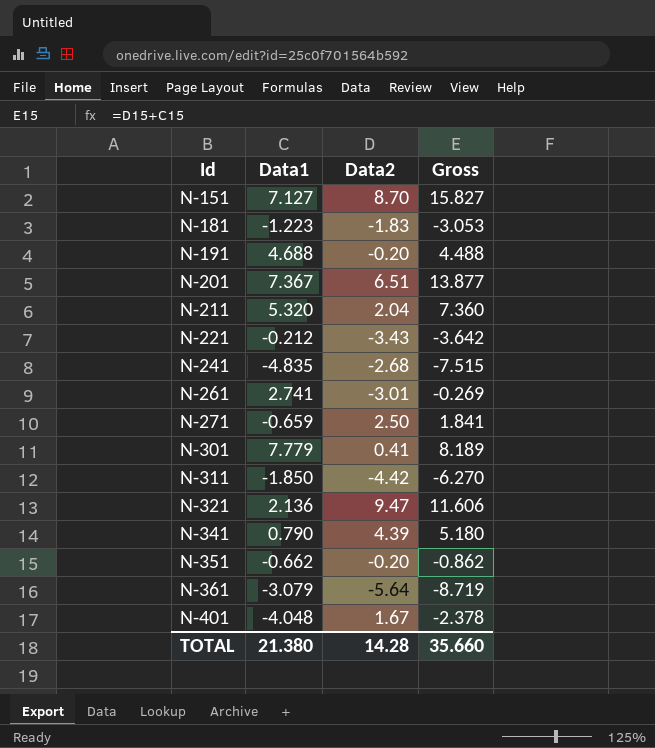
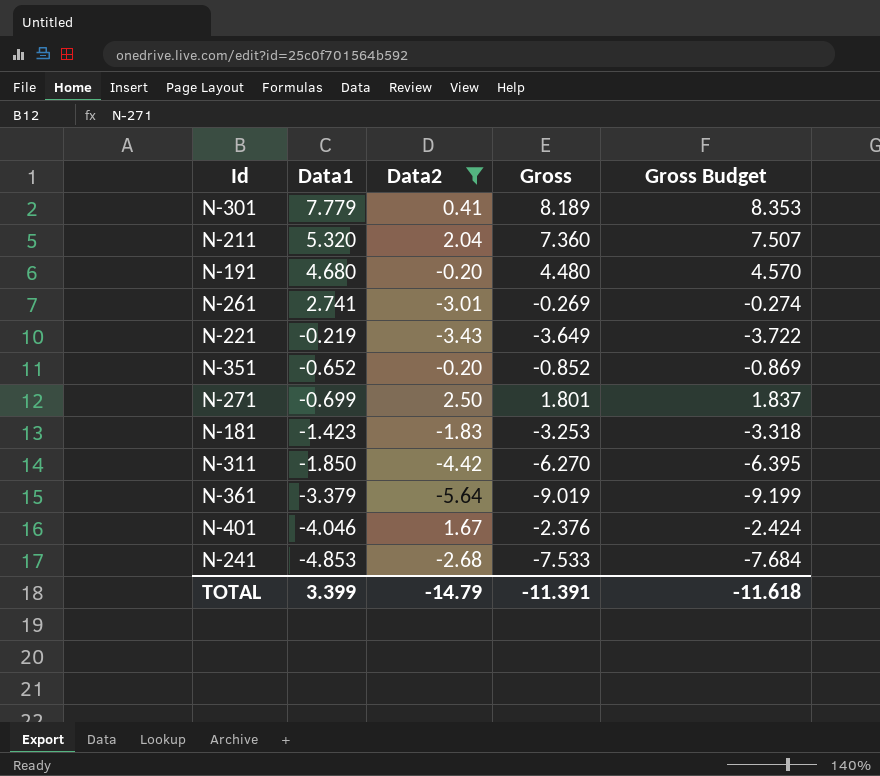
filter: none -> Data2 <= 2.50
row order: Id ascending -> Data1 descending
column Gross Budget | formula: none -> [Gross] * 1.02
N-191 | Data1: 4.688 -> 4.680
N-191 | Gross: 4.488 -> 4.480
N-221 | Data1: -0.212 -> -0.219
N-221 | Gross: -3.642 -> -3.649
N-351 | Data1: -0.662 -> -0.652
N-351 | Gross: -0.862 -> -0.852
N-271 | Data1: -0.659 -> -0.699
N-271 | Gross: 1.841 -> 1.801
N-181 | Data1: -1.223 -> -1.423
N-181 | Gross: -3.053 -> -3.253
N-361 | Data1: -3.079 -> -3.379
N-361 | Gross: -8.719 -> -9.019
N-401 | Data1: -4.048 -> -4.046
N-401 | Gross: -2.378 -> -2.376
N-241 | Data1: -4.835 -> -4.853
N-241 | Gross: -7.515 -> -7.533
TOTAL | Data1: 21.380 -> 3.399
TOTAL | Data2: 14.28 -> -14.79
TOTAL | Gross: 35.660 -> -11.391

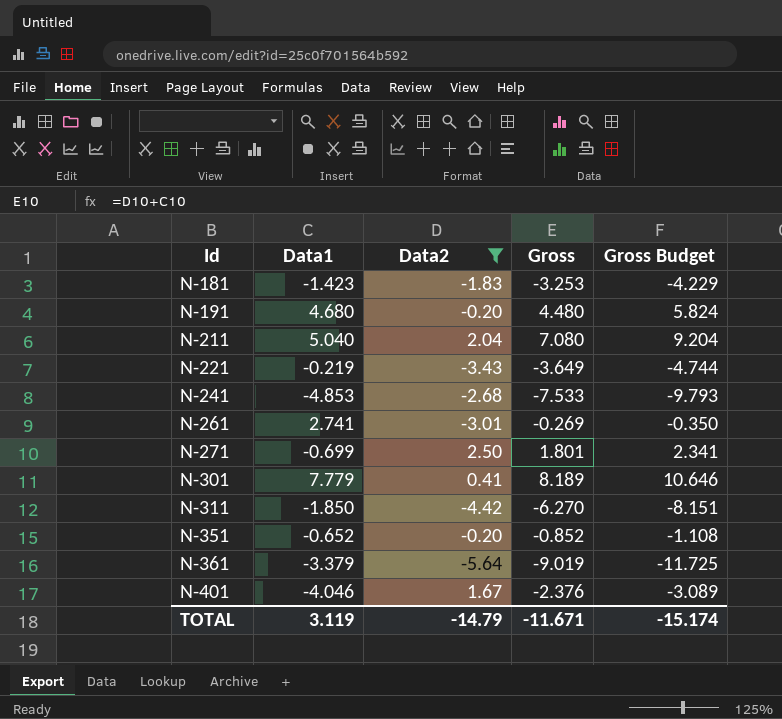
row order: Data1 descending -> Id ascending
column Gross Budget | formula: [Gross] * 1.02 -> [Gross] * 1.3
N-211 | Data1: 5.320 -> 5.040
N-211 | Gross: 7.360 -> 7.080
TOTAL | Data1: 3.399 -> 3.119
TOTAL | Gross: -11.391 -> -11.671
TOTAL | Gross Budget: -11.618 -> -15.174

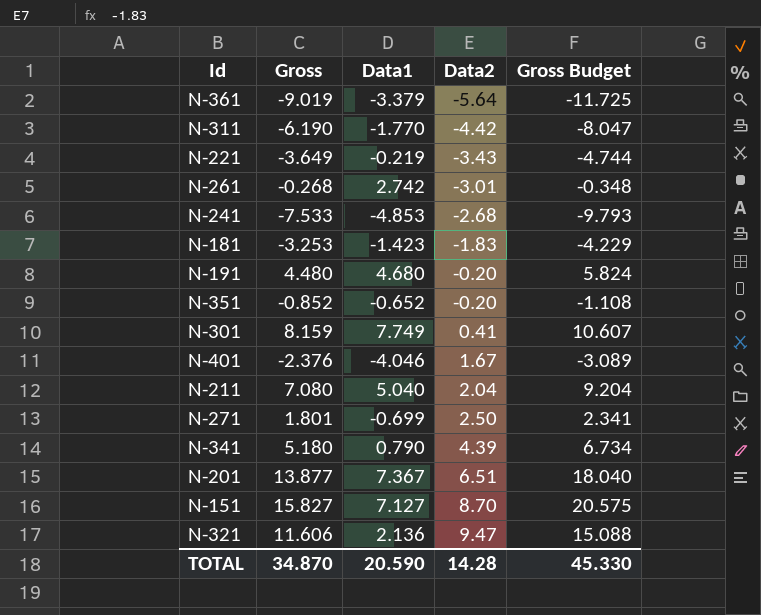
filter: Data2 <= 2.50 -> none
row order: Id ascending -> Data2 ascending
column Gross | position: 4 -> 2
N-311 | Gross: -6.270 -> -6.190
N-311 | Data1: -1.850 -> -1.770
N-311 | Gross Budget: -8.151 -> -8.047
N-261 | Gross: -0.269 -> -0.268
N-261 | Data1: 2.741 -> 2.742
N-261 | Gross Budget: -0.350 -> -0.348
N-301 | Gross: 8.189 -> 8.159
N-301 | Data1: 7.779 -> 7.749
N-301 | Gross Budget: 10.646 -> 10.607
TOTAL | Gross: -11.671 -> 34.870
TOTAL | Data1: 3.119 -> 20.590
TOTAL | Data2: -14.79 -> 14.28
TOTAL | Gross Budget: -15.174 -> 45.330

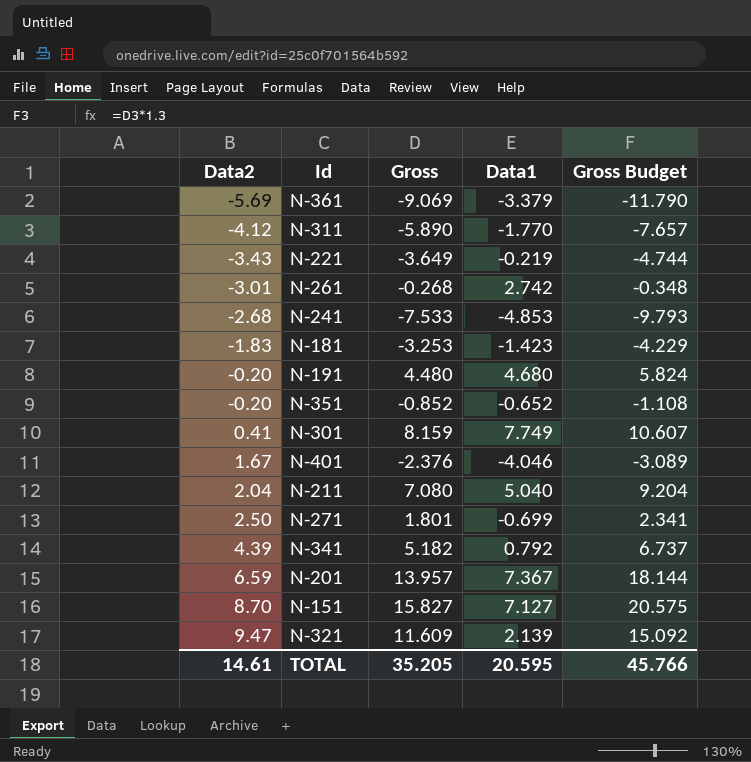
column Data2 | position: 4 -> 1
N-361 | Data2: -5.64 -> -5.69
N-361 | Gross: -9.019 -> -9.069
N-361 | Gross Budget: -11.725 -> -11.790
N-311 | Data2: -4.42 -> -4.12
N-311 | Gross: -6.190 -> -5.890
N-311 | Gross Budget: -8.047 -> -7.657
N-341 | Gross: 5.180 -> 5.182
N-341 | Data1: 0.790 -> 0.792
N-341 | Gross Budget: 6.734 -> 6.737
N-201 | Data2: 6.51 -> 6.59
N-201 | Gross: 13.877 -> 13.957
N-201 | Gross Budget: 18.040 -> 18.144
N-321 | Gross: 11.606 -> 11.609
N-321 | Data1: 2.136 -> 2.139
N-321 | Gross Budget: 15.088 -> 15.092
TOTAL | Data2: 14.28 -> 14.61
TOTAL | Gross: 34.870 -> 35.205
TOTAL | Data1: 20.590 -> 20.595
TOTAL | Gross Budget: 45.330 -> 45.766

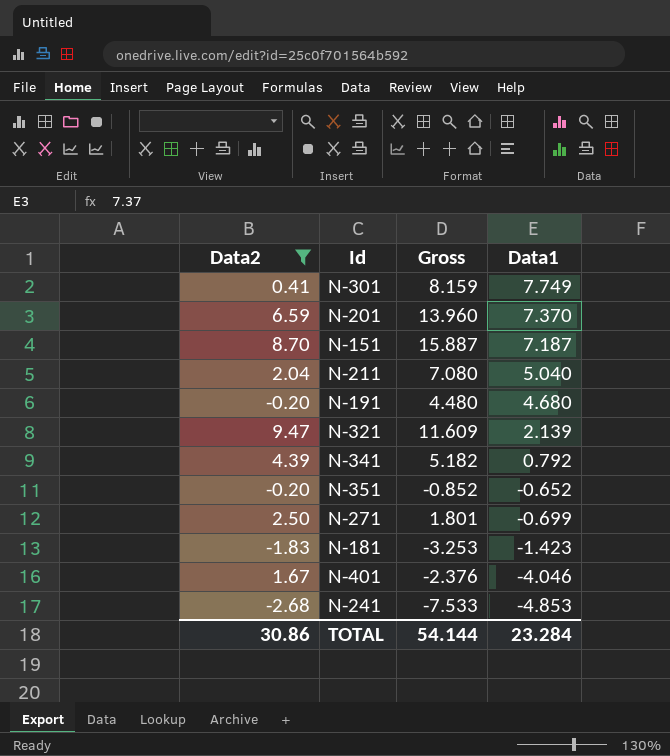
filter: none -> Data2 >= -2.68
row order: Data2 ascending -> Data1 descending
column Gross Budget | formula: [Gross] * 1.3 -> none
N-201 | Gross: 13.957 -> 13.960
N-201 | Data1: 7.367 -> 7.370
N-151 | Gross: 15.827 -> 15.887
N-151 | Data1: 7.127 -> 7.187
TOTAL | Data2: 14.61 -> 30.86
TOTAL | Gross: 35.205 -> 54.144
TOTAL | Data1: 20.595 -> 23.284

